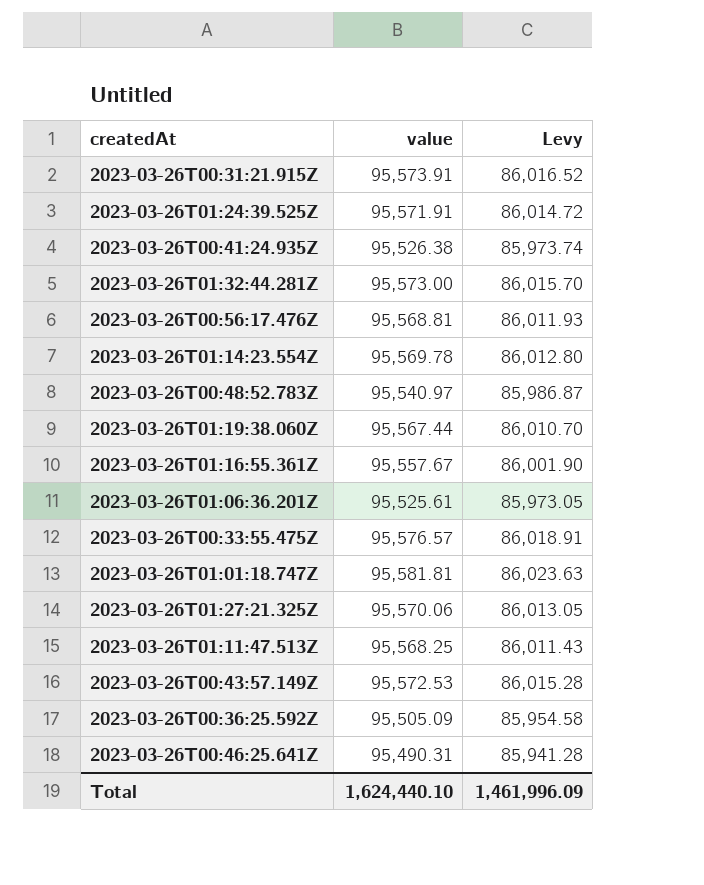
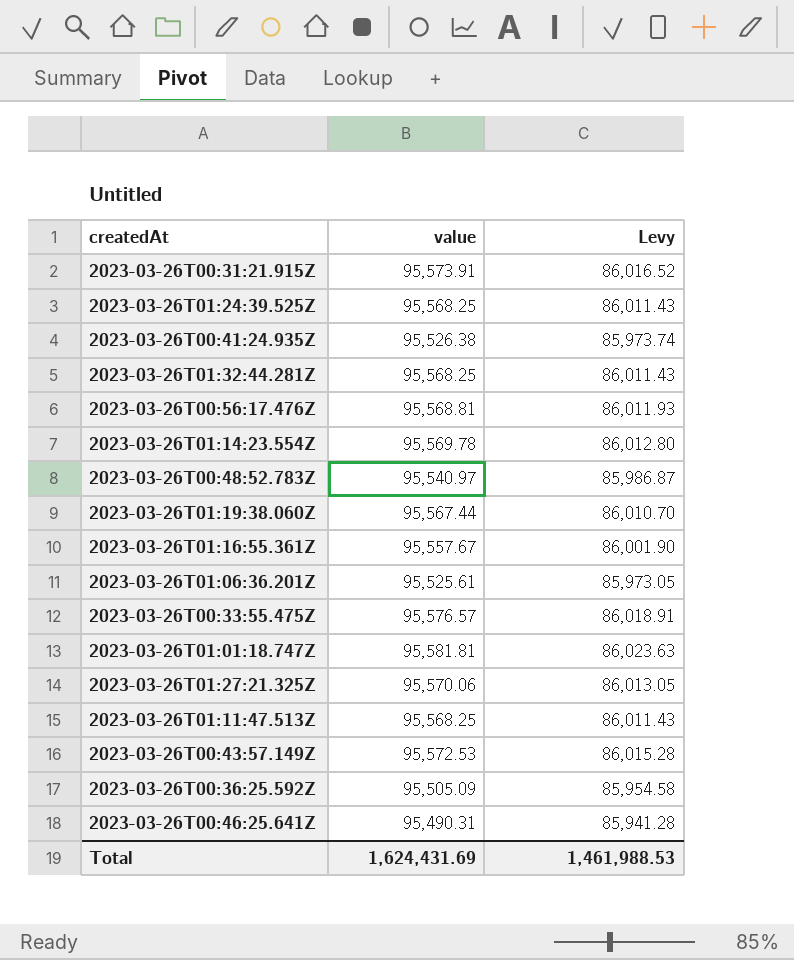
2023-03-26T01:24:39.525Z | value: 95,571.91 -> 95,568.25
2023-03-26T01:24:39.525Z | Levy: 86,014.72 -> 86,011.43
2023-03-26T01:32:44.281Z | value: 95,573.00 -> 95,568.25
2023-03-26T01:32:44.281Z | Levy: 86,015.70 -> 86,011.43
Total | value: 1,624,440.10 -> 1,624,431.69
Total | Levy: 1,461,996.09 -> 1,461,988.53

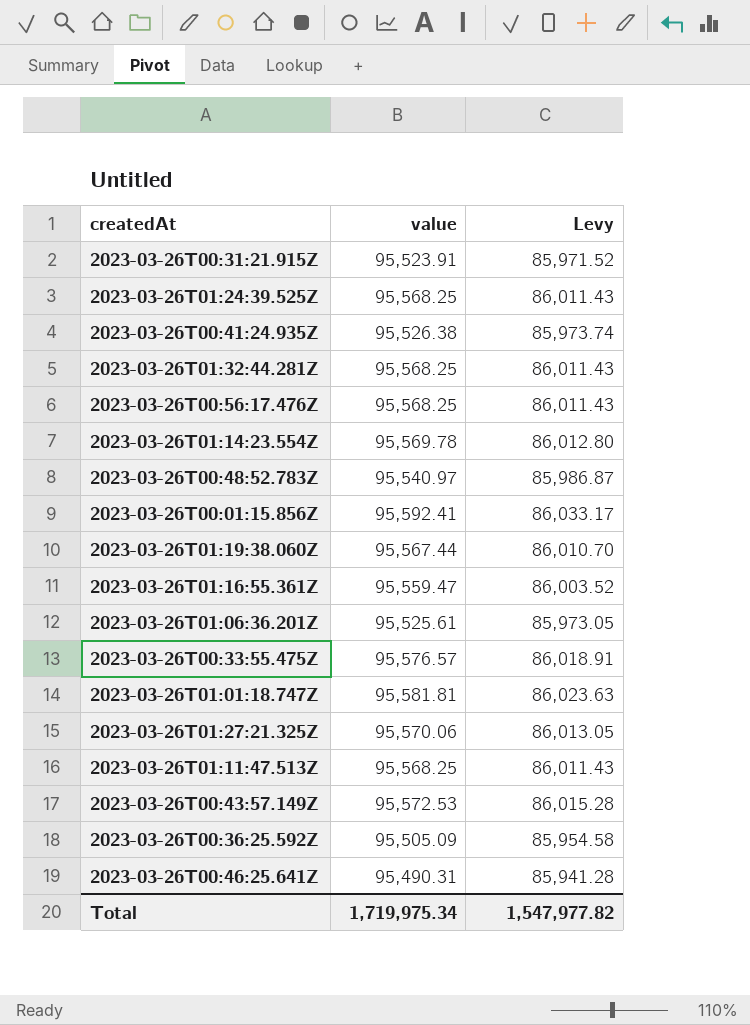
2023-03-26T00:31:21.915Z | value: 95,573.91 -> 95,523.91
2023-03-26T00:31:21.915Z | Levy: 86,016.52 -> 85,971.52
2023-03-26T00:56:17.476Z | value: 95,568.81 -> 95,568.25
2023-03-26T00:56:17.476Z | Levy: 86,011.93 -> 86,011.43
row 2023-03-26T00:01:15.856Z: none -> 95,592.41 | 86,033.17
2023-03-26T01:16:55.361Z | value: 95,557.67 -> 95,559.47
2023-03-26T01:16:55.361Z | Levy: 86,001.90 -> 86,003.52
Total | value: 1,624,431.69 -> 1,719,975.34
Total | Levy: 1,461,988.53 -> 1,547,977.82

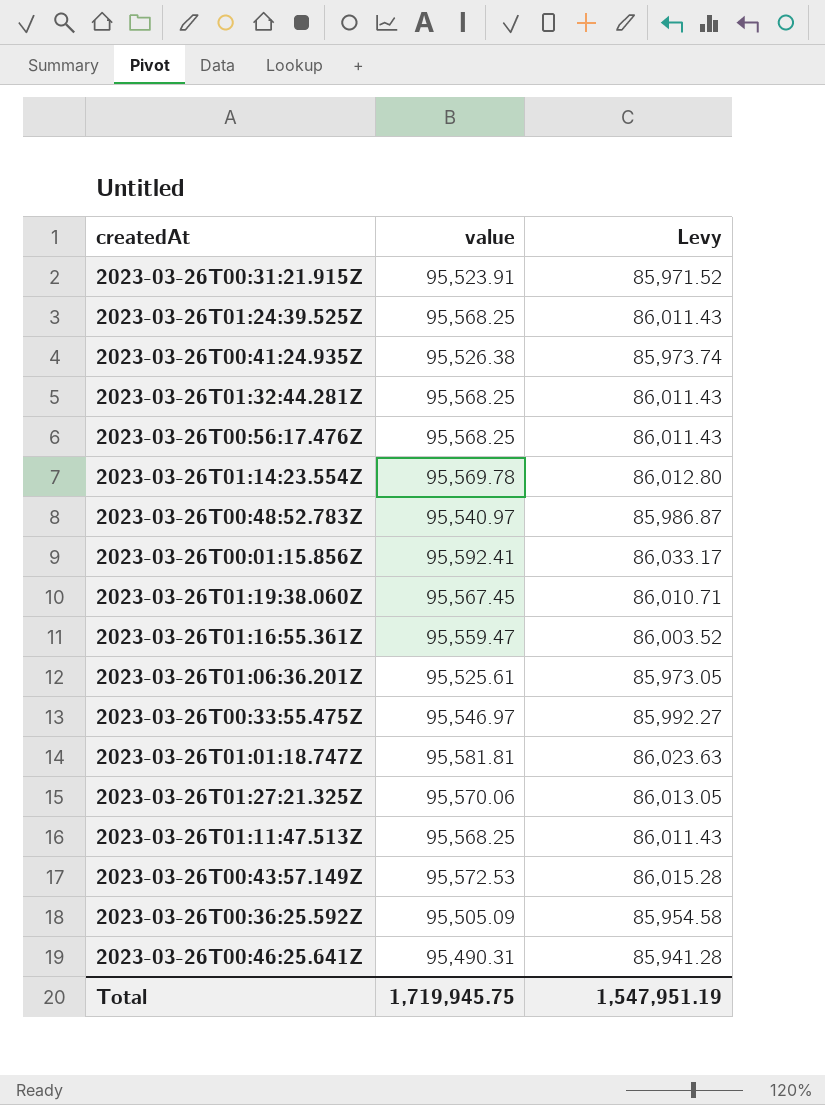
2023-03-26T01:19:38.060Z | value: 95,567.44 -> 95,567.45
2023-03-26T01:19:38.060Z | Levy: 86,010.70 -> 86,010.71
2023-03-26T00:33:55.475Z | value: 95,576.57 -> 95,546.97
2023-03-26T00:33:55.475Z | Levy: 86,018.91 -> 85,992.27
Total | value: 1,719,975.34 -> 1,719,945.75
Total | Levy: 1,547,977.82 -> 1,547,951.19

